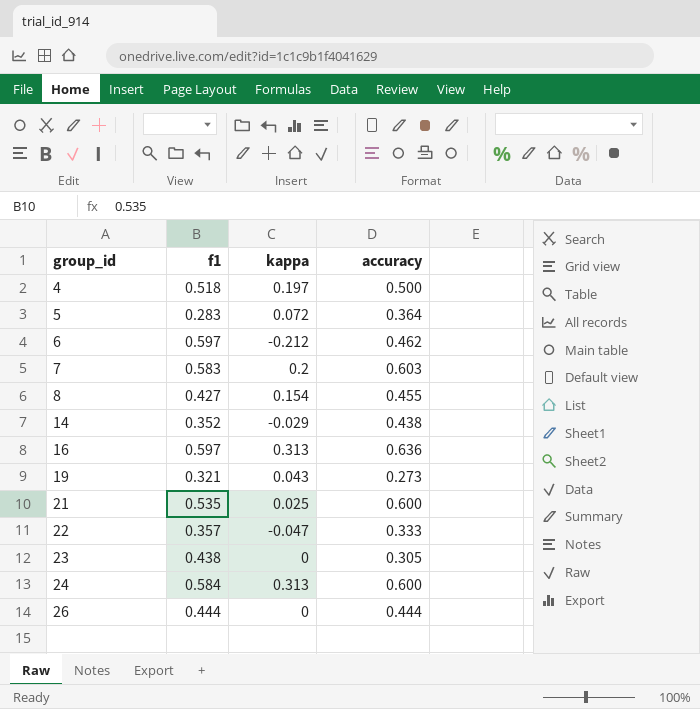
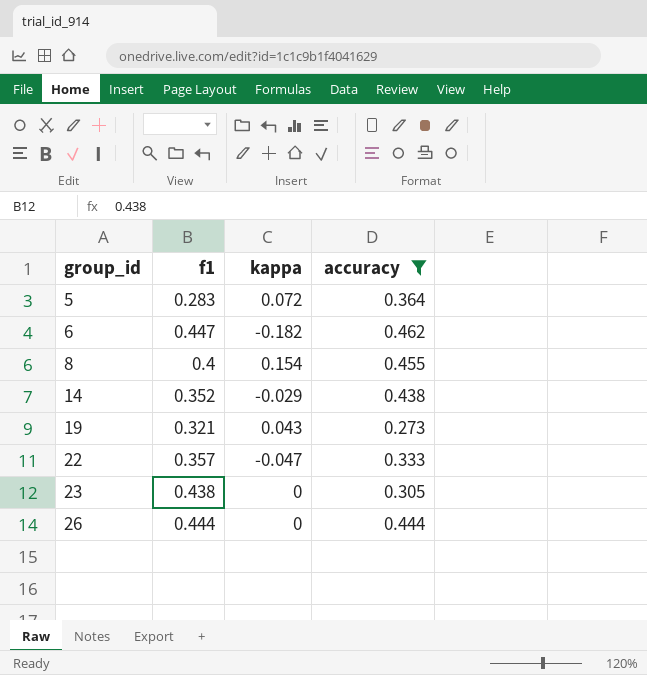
filter: none -> accuracy <= 0.462
6 | f1: 0.597 -> 0.447
6 | kappa: -0.212 -> -0.182
8 | f1: 0.427 -> 0.4

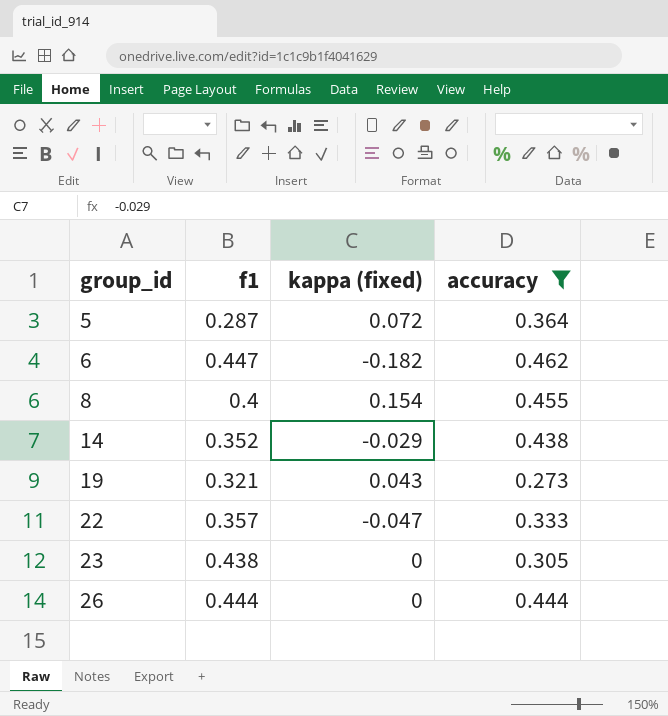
column name: kappa -> kappa (fixed)
5 | f1: 0.283 -> 0.287

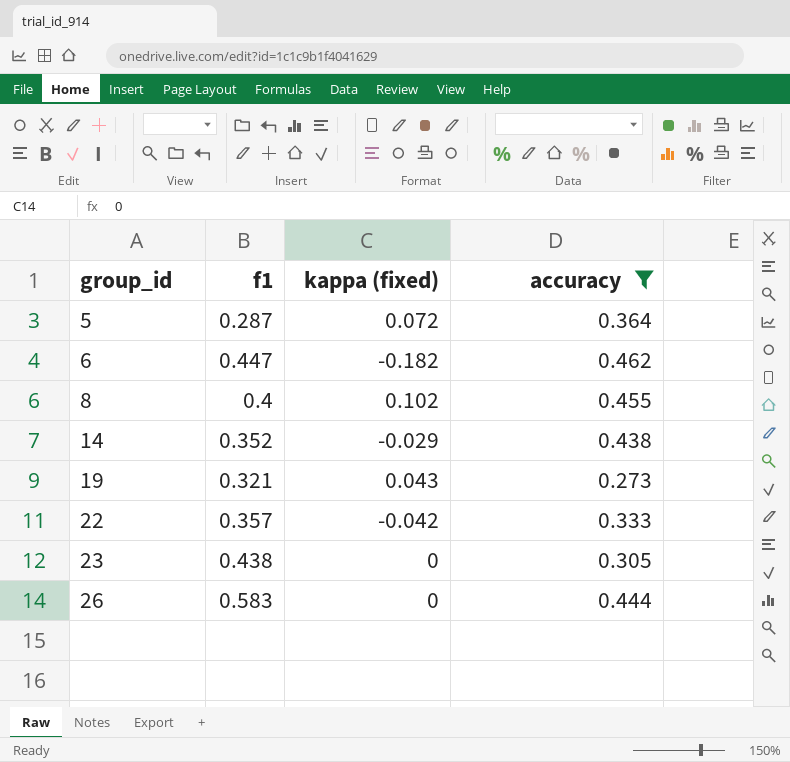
8 | kappa (fixed): 0.154 -> 0.102
22 | kappa (fixed): -0.047 -> -0.042
26 | f1: 0.444 -> 0.583

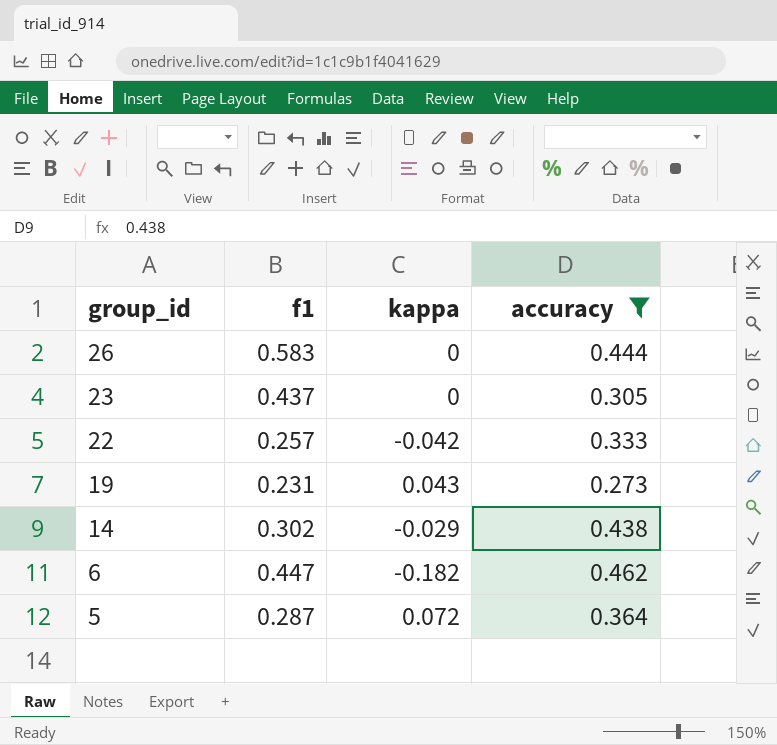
row order: group_id ascending -> group_id descending
column name: kappa (fixed) -> kappa
row 8: 0.4 | 0.102 | 0.455 -> none
23 | f1: 0.438 -> 0.437
22 | f1: 0.357 -> 0.257
19 | f1: 0.321 -> 0.231
14 | f1: 0.352 -> 0.302

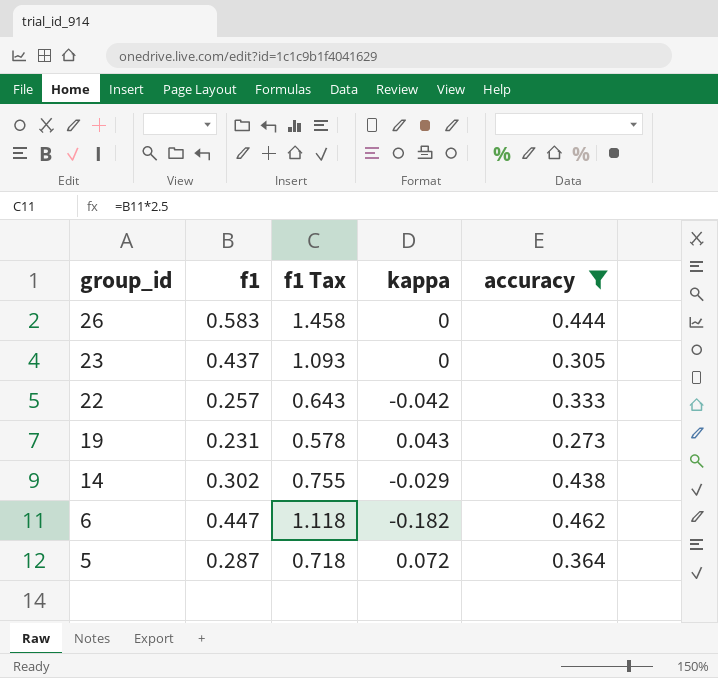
column f1 Tax | formula: none -> [f1] * 2.5

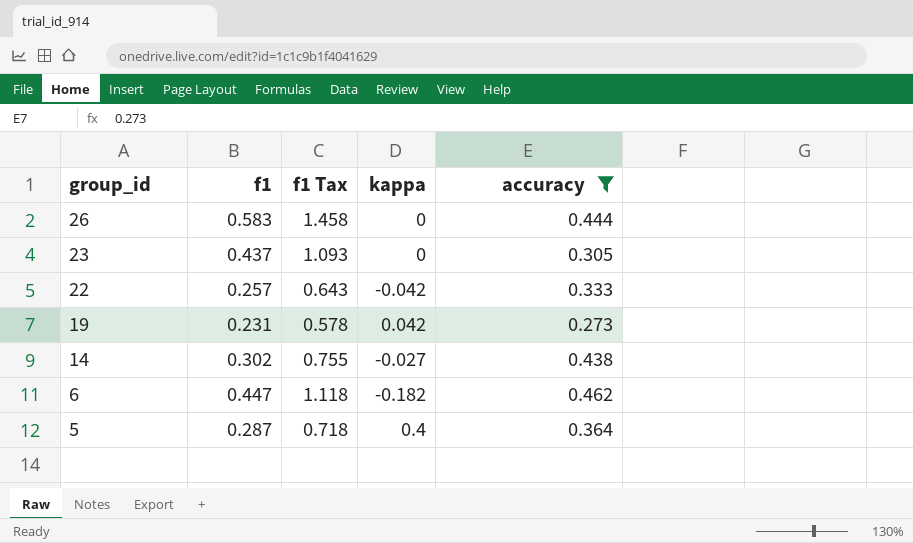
19 | kappa: 0.043 -> 0.042
14 | kappa: -0.029 -> -0.027
5 | kappa: 0.072 -> 0.4

